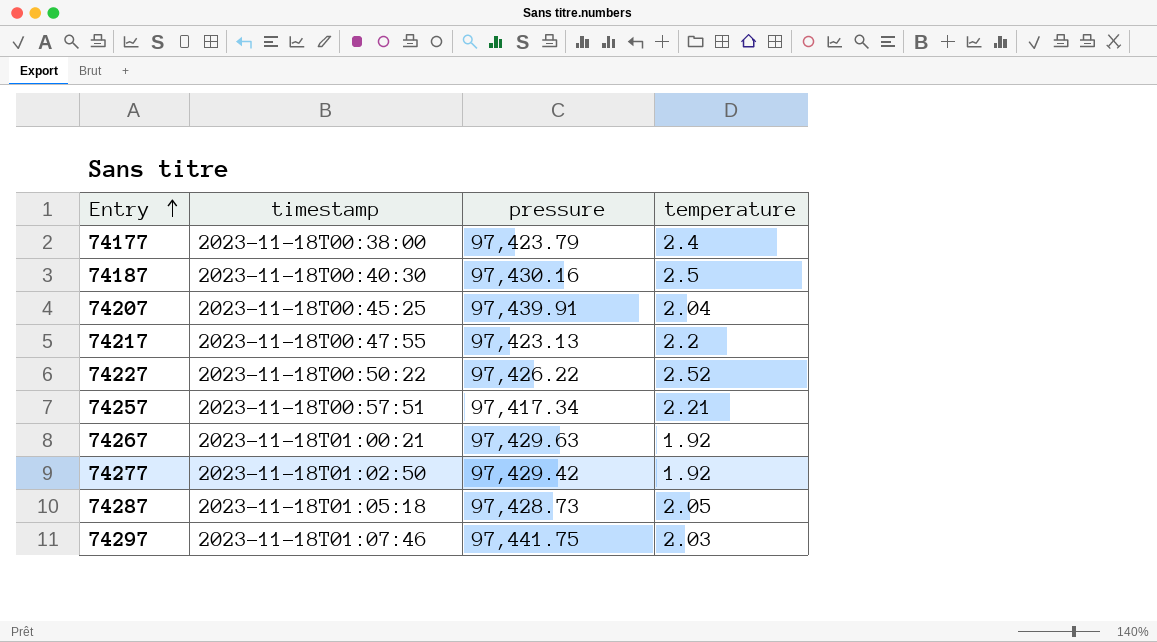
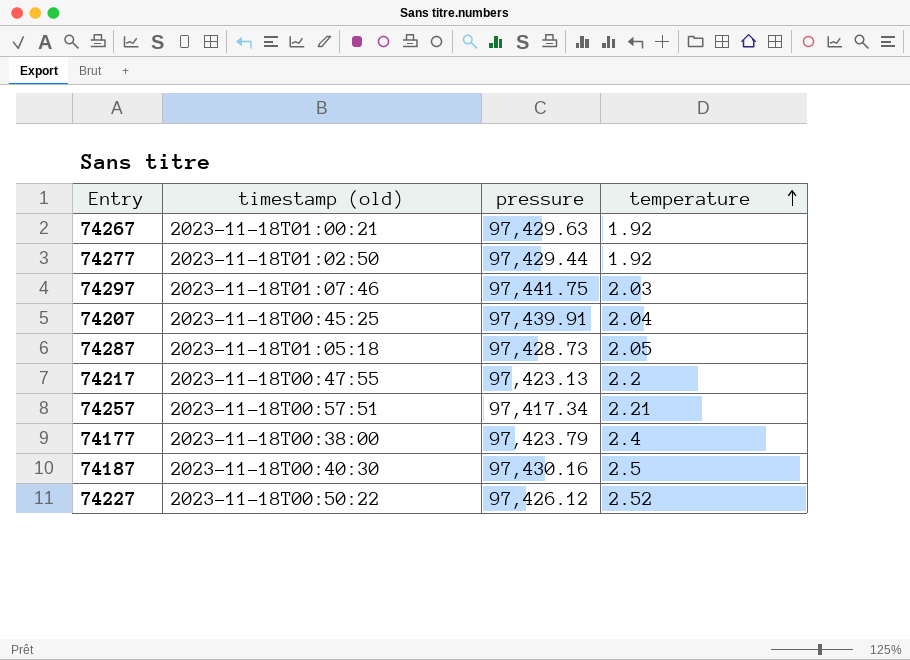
row order: Entry ascending -> temperature ascending
column name: timestamp -> timestamp (old)
74277 | pressure: 97,429.42 -> 97,429.44
74227 | pressure: 97,426.22 -> 97,426.12

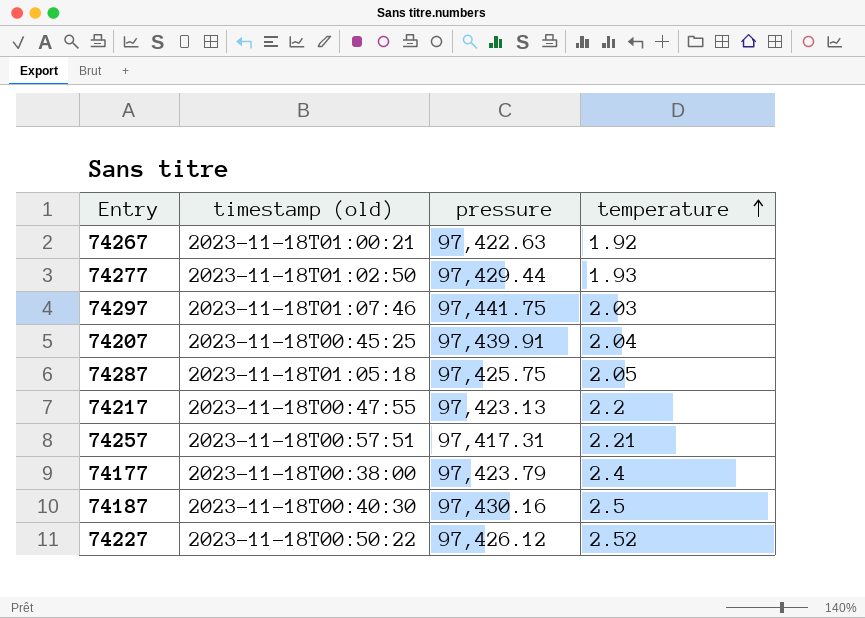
74267 | pressure: 97,429.63 -> 97,422.63
74277 | temperature: 1.92 -> 1.93
74287 | pressure: 97,428.73 -> 97,425.75
74257 | pressure: 97,417.34 -> 97,417.31

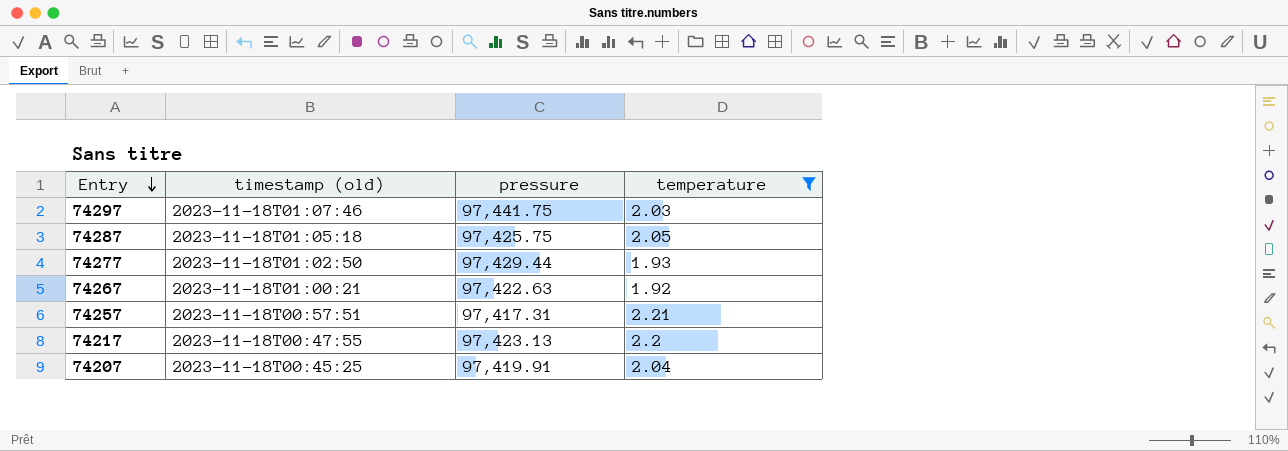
filter: none -> temperature <= 2.21
row order: temperature ascending -> Entry descending
74207 | pressure: 97,439.91 -> 97,419.91

